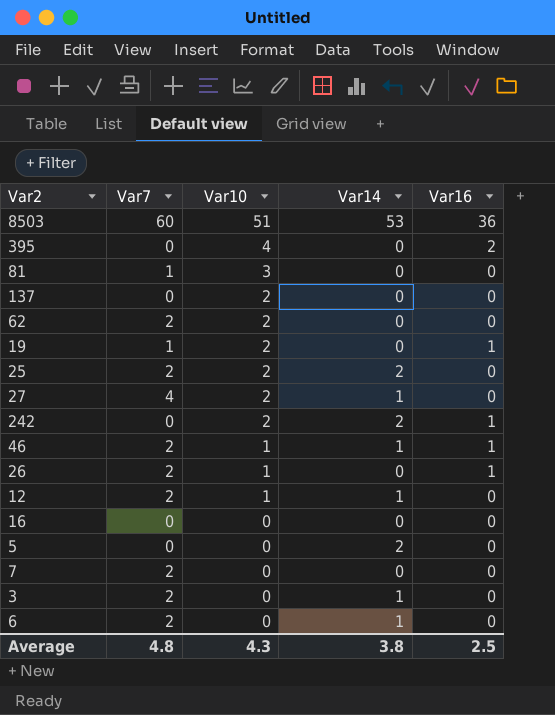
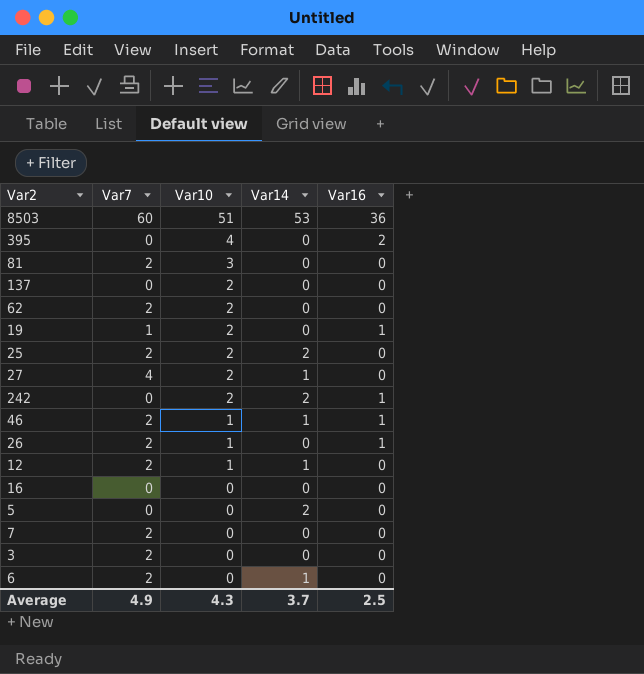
81 | Var7: 1 -> 2
3 | Var14: 1 -> 0
Average | Var7: 4.8 -> 4.9
Average | Var14: 3.8 -> 3.7

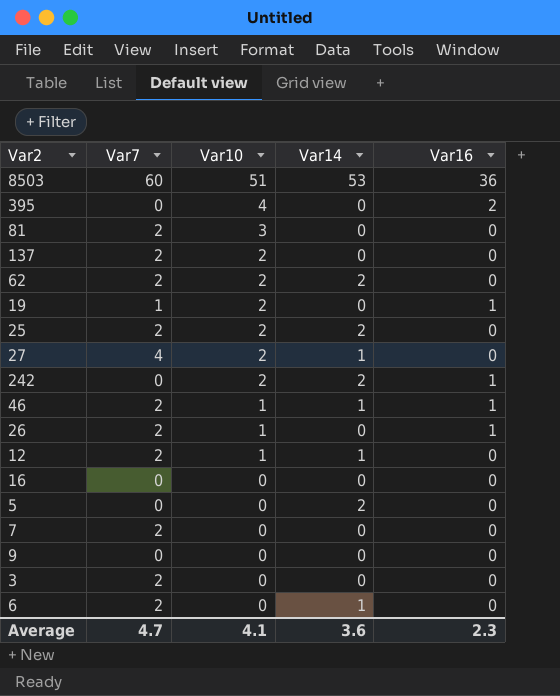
137 | Var7: 0 -> 2
62 | Var14: 0 -> 2
row 9: none -> 0 | 0 | 0 | 0
Average | Var7: 4.9 -> 4.7
Average | Var10: 4.3 -> 4.1
Average | Var14: 3.7 -> 3.6
Average | Var16: 2.5 -> 2.3

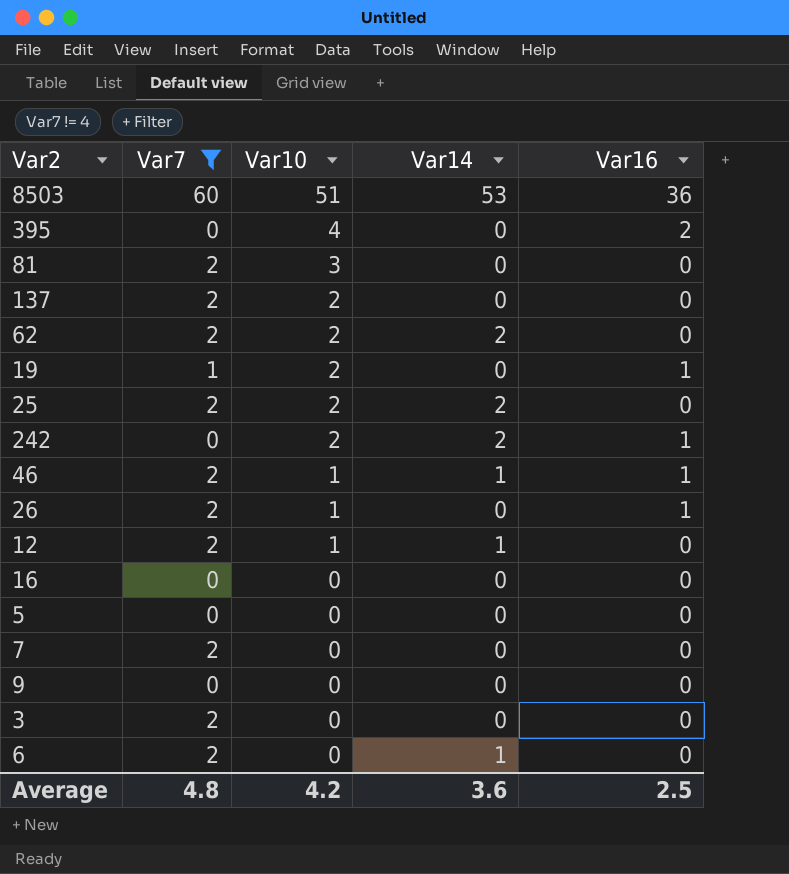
filter: none -> Var7 != 4
5 | Var14: 2 -> 0
Average | Var7: 4.7 -> 4.8
Average | Var10: 4.1 -> 4.2
Average | Var16: 2.3 -> 2.5

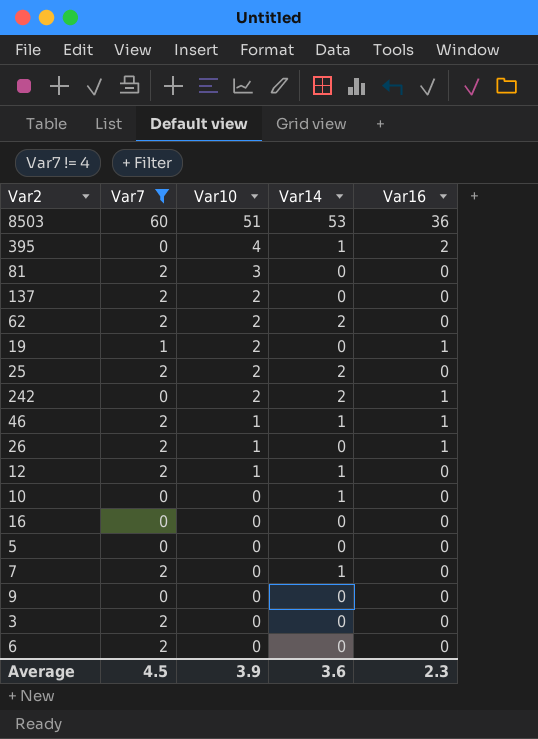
395 | Var14: 0 -> 1
row 10: none -> 0 | 0 | 1 | 0
7 | Var14: 0 -> 1
6 | Var14: 1 -> 0
Average | Var7: 4.8 -> 4.5
Average | Var10: 4.2 -> 3.9
Average | Var16: 2.5 -> 2.3

